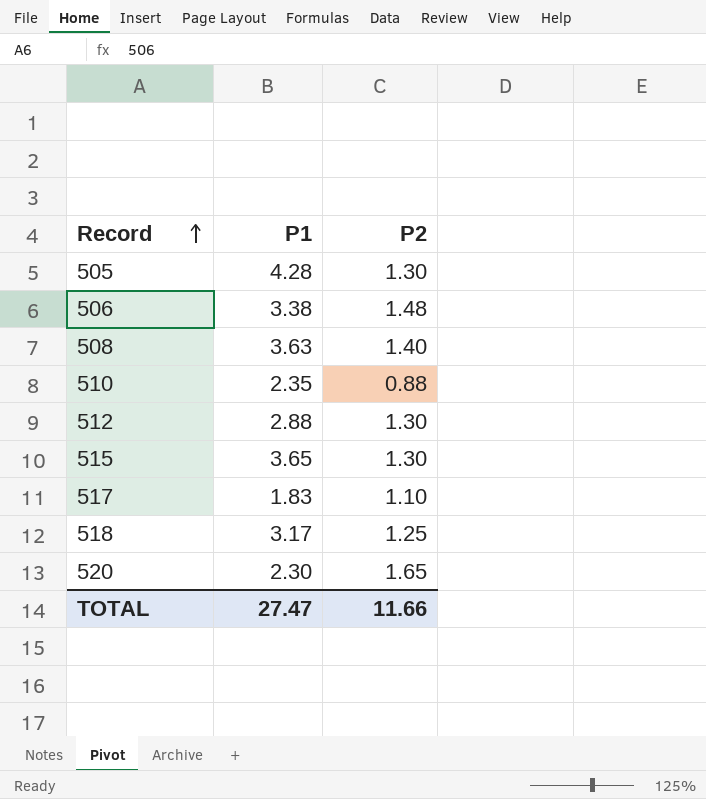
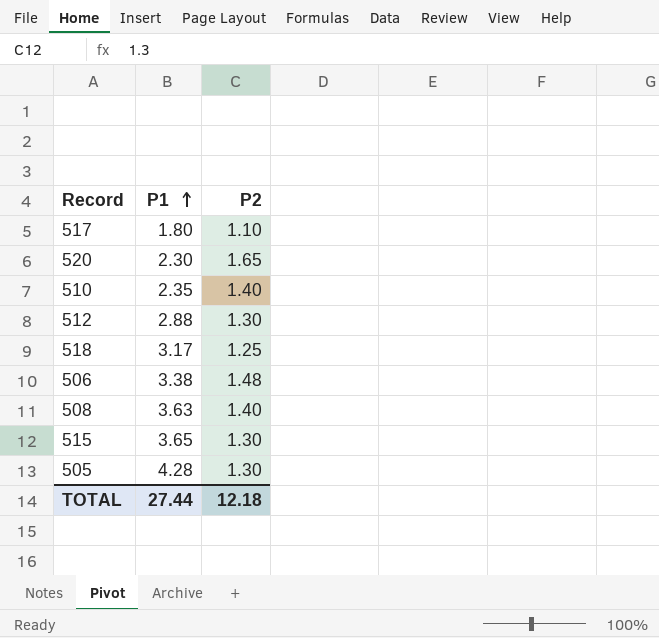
row order: Record ascending -> P1 ascending
517 | P1: 1.83 -> 1.80
510 | P2: 0.88 -> 1.40
TOTAL | P1: 27.47 -> 27.44
TOTAL | P2: 11.66 -> 12.18

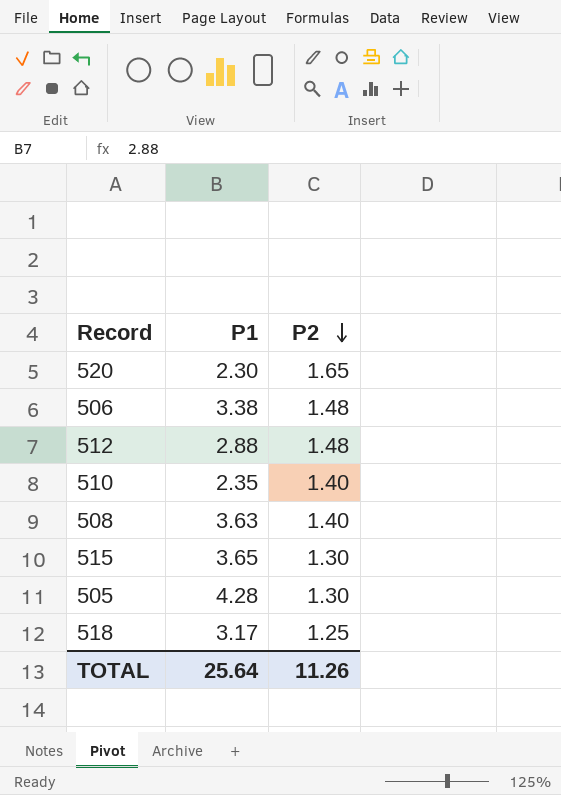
row order: P1 ascending -> P2 descending
row 517: 1.80 | 1.10 -> none
512 | P2: 1.30 -> 1.48
TOTAL | P1: 27.44 -> 25.64
TOTAL | P2: 12.18 -> 11.26

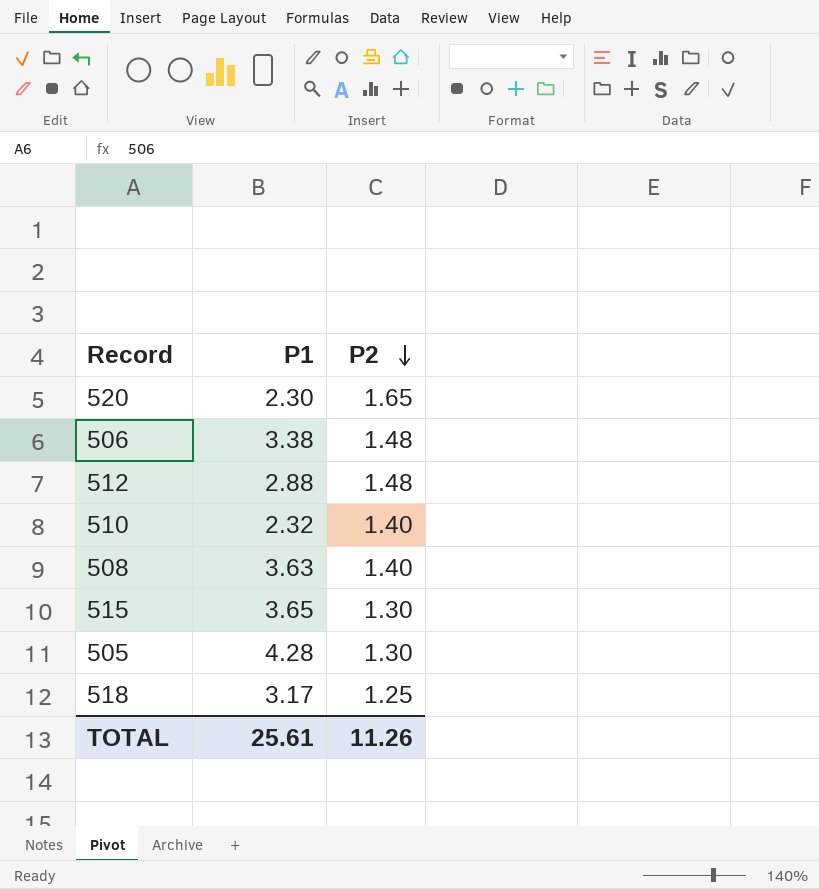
510 | P1: 2.35 -> 2.32
TOTAL | P1: 25.64 -> 25.61

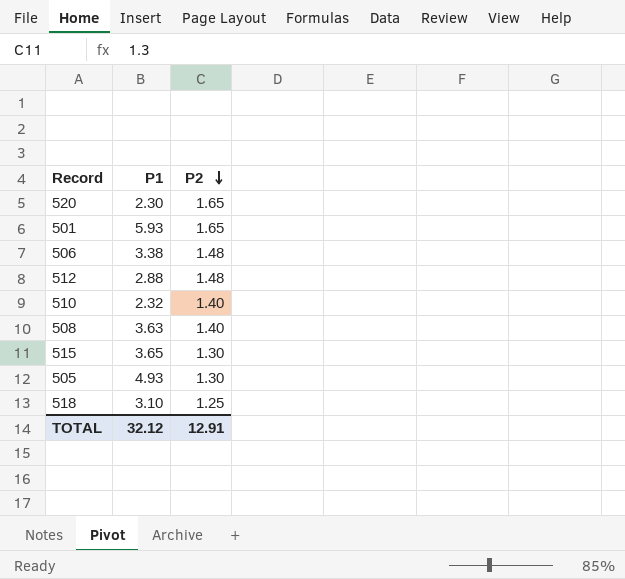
row 501: none -> 5.93 | 1.65
505 | P1: 4.28 -> 4.93
518 | P1: 3.17 -> 3.10
TOTAL | P1: 25.61 -> 32.12
TOTAL | P2: 11.26 -> 12.91

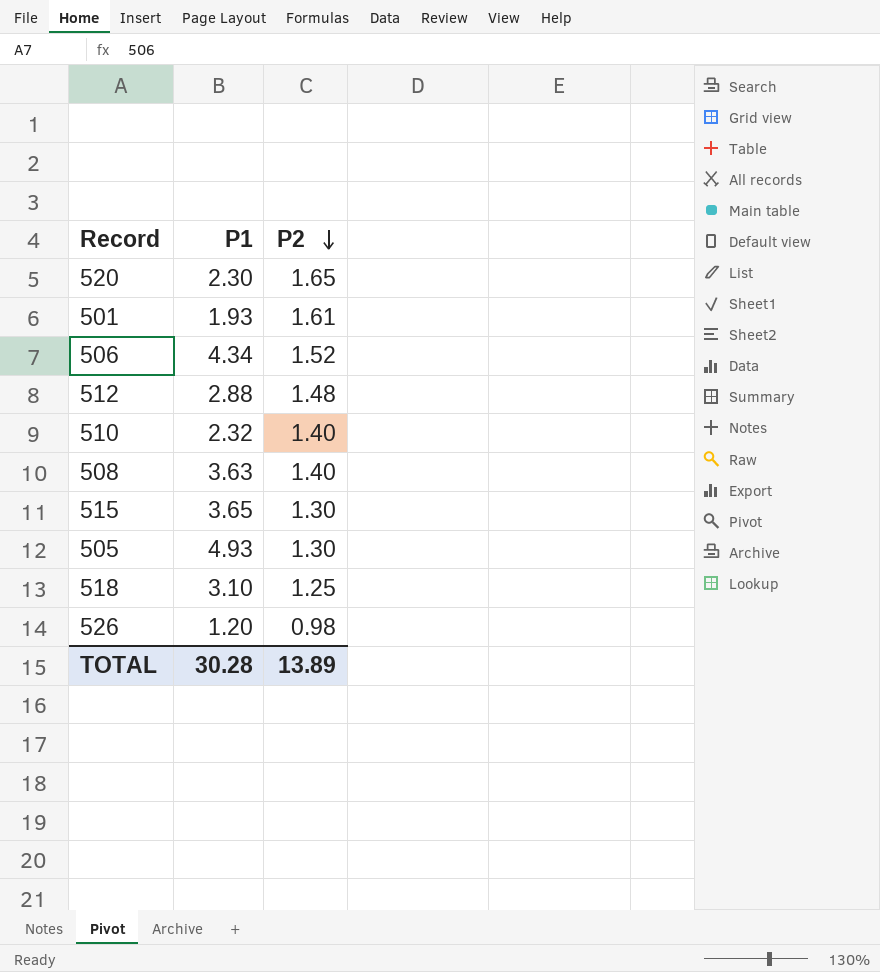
501 | P1: 5.93 -> 1.93
501 | P2: 1.65 -> 1.61
506 | P1: 3.38 -> 4.34
506 | P2: 1.48 -> 1.52
row 526: none -> 1.20 | 0.98
TOTAL | P1: 32.12 -> 30.28
TOTAL | P2: 12.91 -> 13.89

